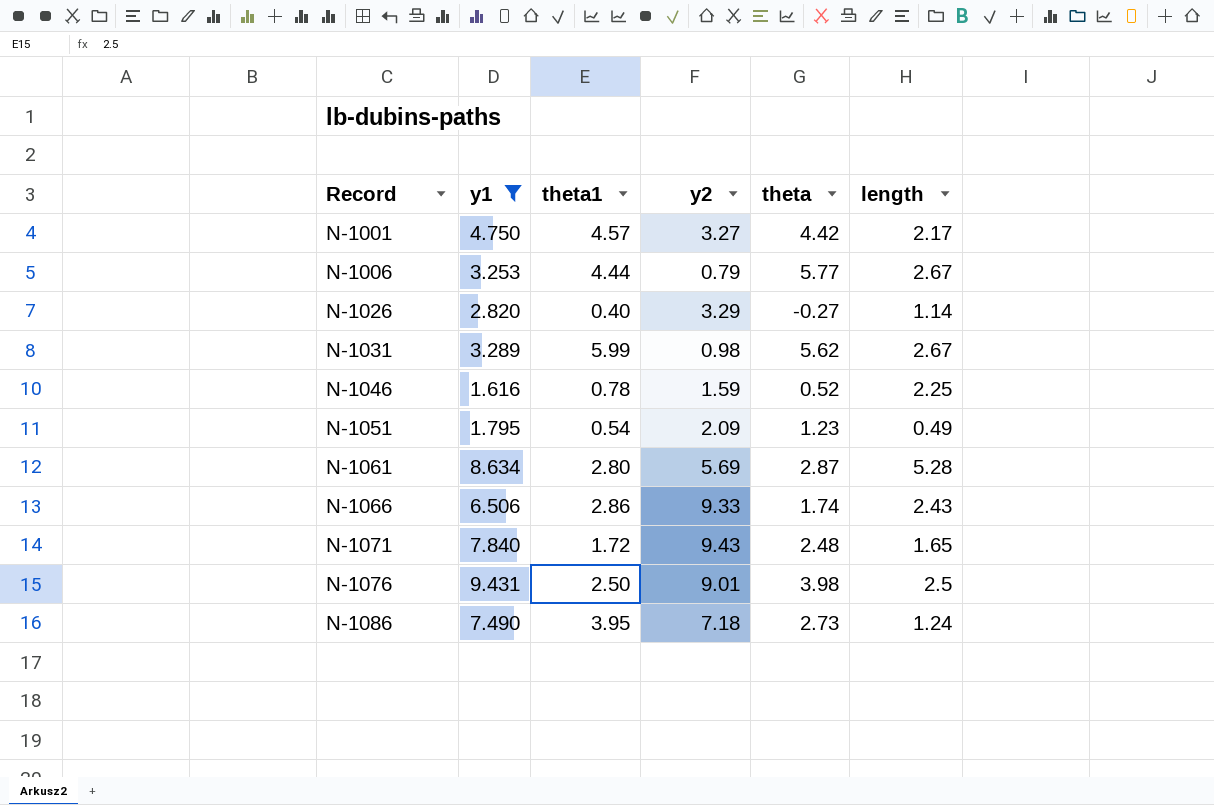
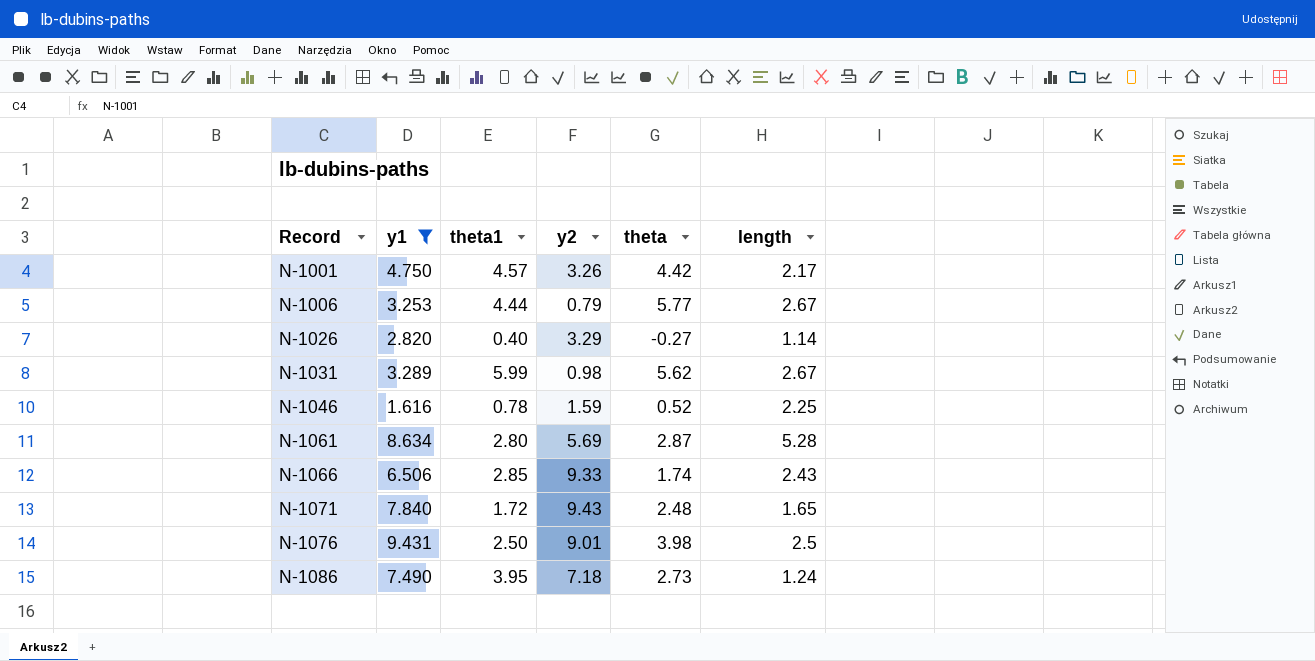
row N-1051: 1.795 | 0.54 | 2.09 | 1.23 | 0.49 -> none
N-1001 | y2: 3.27 -> 3.26
N-1066 | theta1: 2.86 -> 2.85

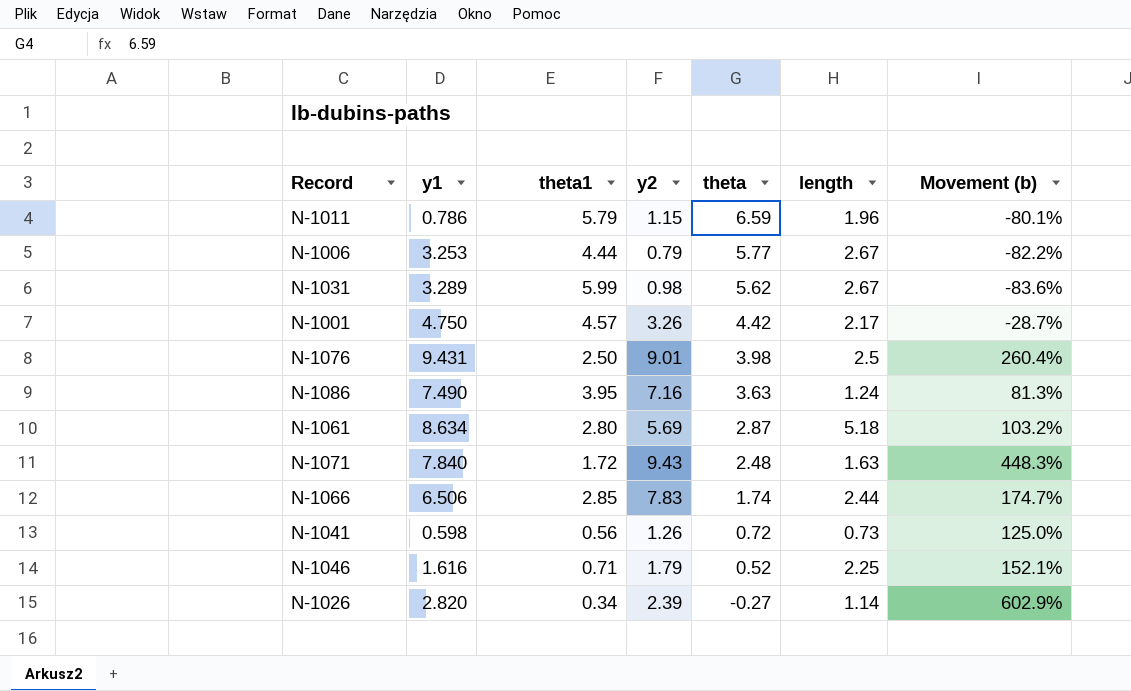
filter: y1 >= 1.616 -> none
row order: Record ascending -> theta descending
column Movement (b) | formula: none -> ([y2] - [theta1]) / [theta1]
N-1086 | y2: 7.18 -> 7.16
N-1086 | theta: 2.73 -> 3.63
N-1061 | length: 5.28 -> 5.18
N-1071 | length: 1.65 -> 1.63
N-1066 | y2: 9.33 -> 7.83
N-1066 | length: 2.43 -> 2.44
N-1046 | theta1: 0.78 -> 0.71
N-1046 | y2: 1.59 -> 1.79
N-1026 | theta1: 0.40 -> 0.34
N-1026 | y2: 3.29 -> 2.39

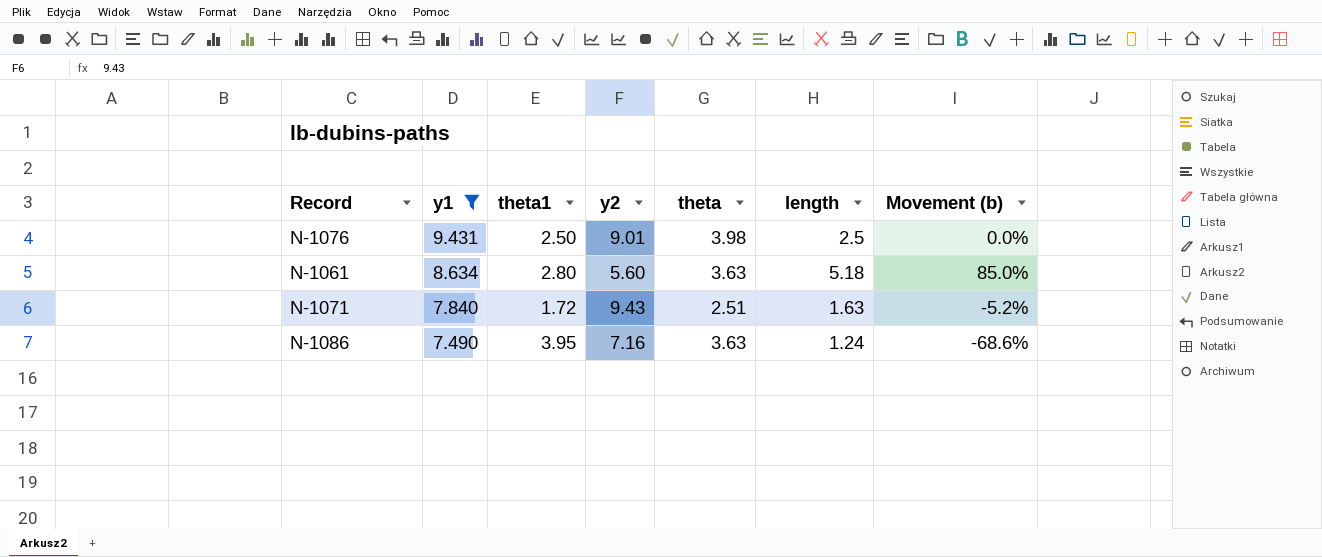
filter: none -> y1 >= 7.490
row order: theta descending -> y1 descending
column Movement (b) | formula: ([y2] - [theta1]) / [theta1] -> ([length] - [theta1]) / [theta1]
N-1061 | y2: 5.69 -> 5.60
N-1061 | theta: 2.87 -> 3.63
N-1071 | theta: 2.48 -> 2.51

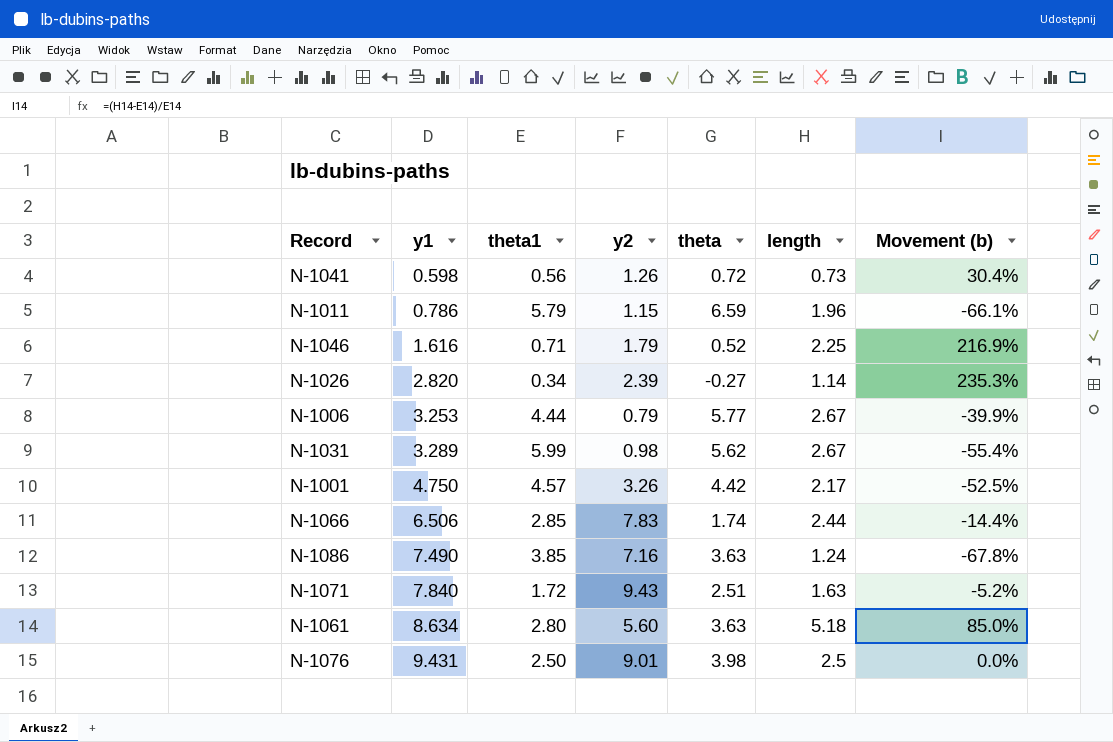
filter: y1 >= 7.490 -> none
row order: y1 descending -> y1 ascending
N-1086 | theta1: 3.95 -> 3.85
N-1086 | Movement (b): -68.6% -> -67.8%

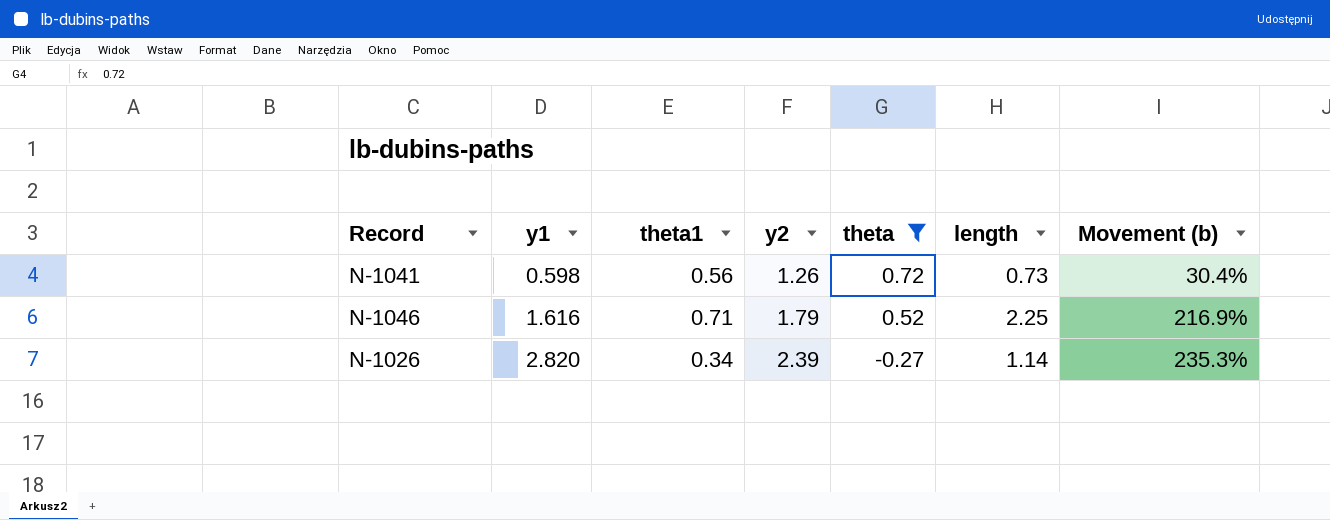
filter: none -> theta <= 0.72

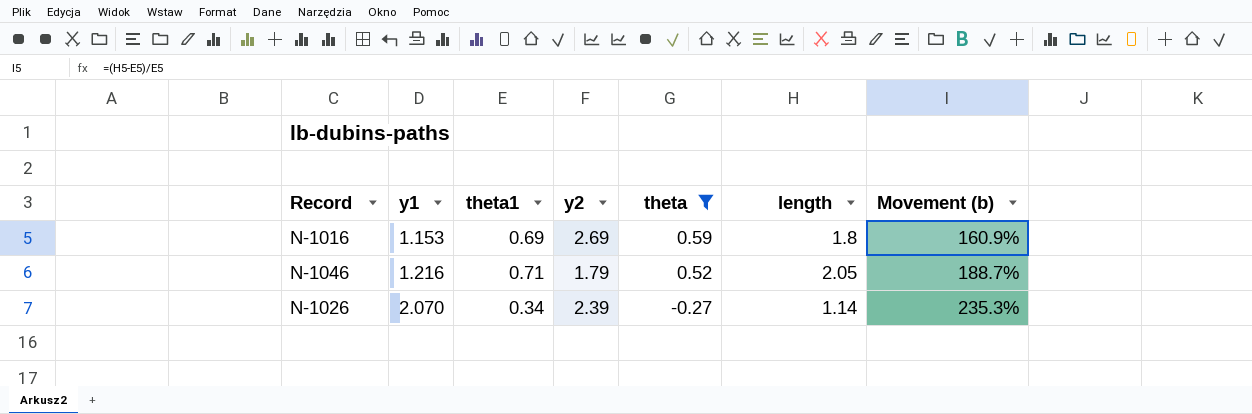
row N-1041: 0.598 | 0.56 | 1.26 | 0.72 | 0.73 | 30.4% -> none
row N-1016: none -> 1.153 | 0.69 | 2.69 | 0.59 | 1.8 | 160.9%
N-1046 | y1: 1.616 -> 1.216
N-1046 | length: 2.25 -> 2.05
N-1046 | Movement (b): 216.9% -> 188.7%
N-1026 | y1: 2.820 -> 2.070

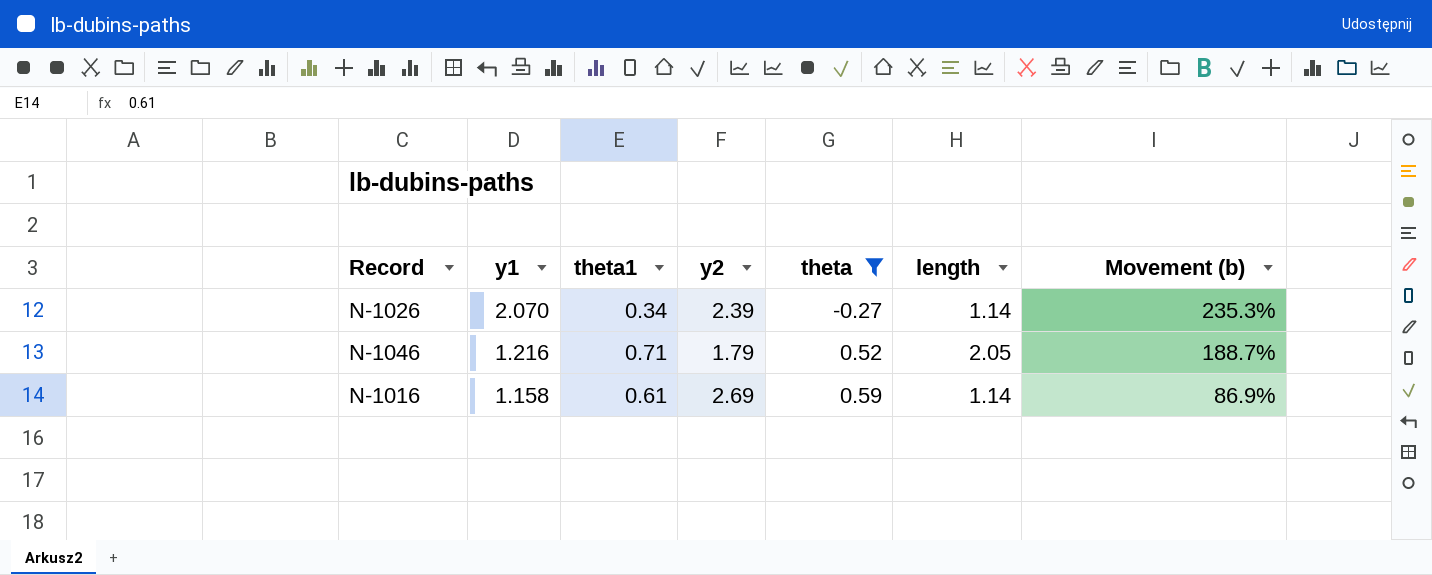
row order: y1 ascending -> y1 descending
N-1016 | y1: 1.153 -> 1.158
N-1016 | theta1: 0.69 -> 0.61
N-1016 | length: 1.8 -> 1.14
N-1016 | Movement (b): 160.9% -> 86.9%

